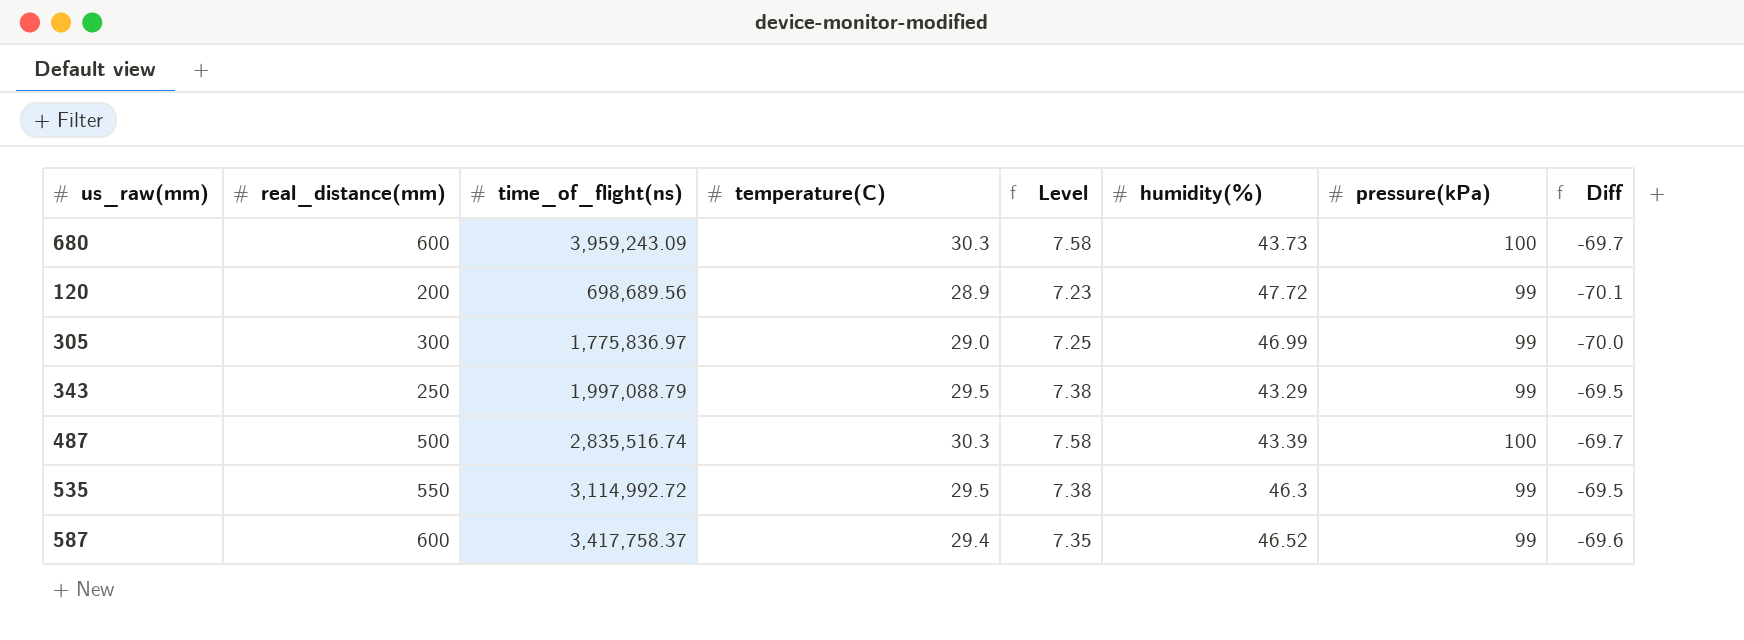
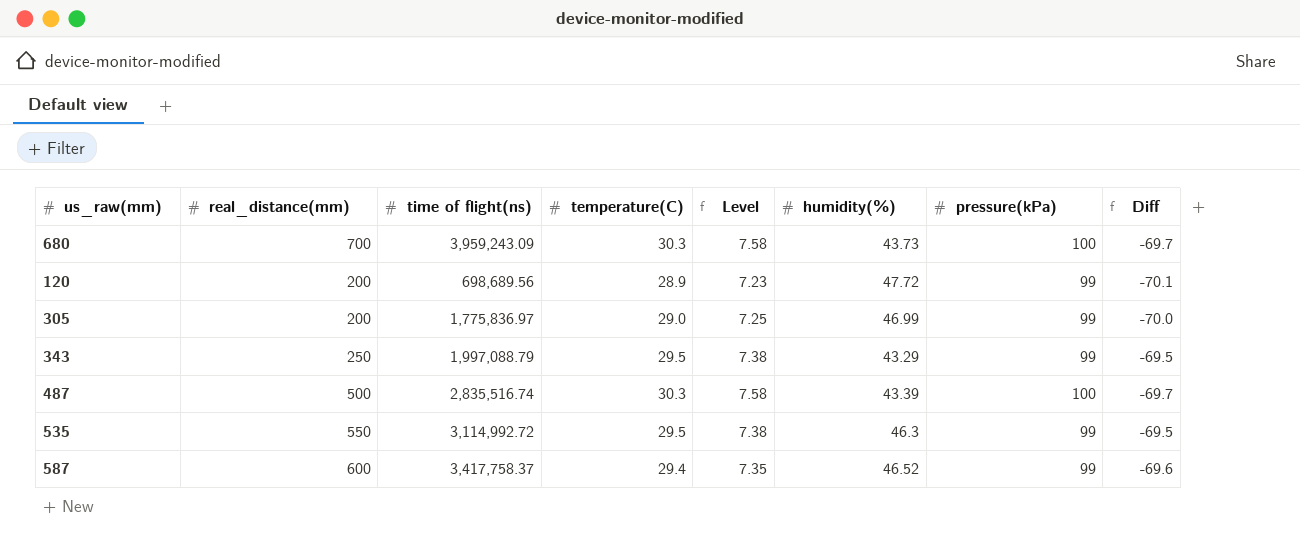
column name: time_of_flight(ns) -> time of flight(ns)
680 | real_distance(mm): 600 -> 700
305 | real_distance(mm): 300 -> 200

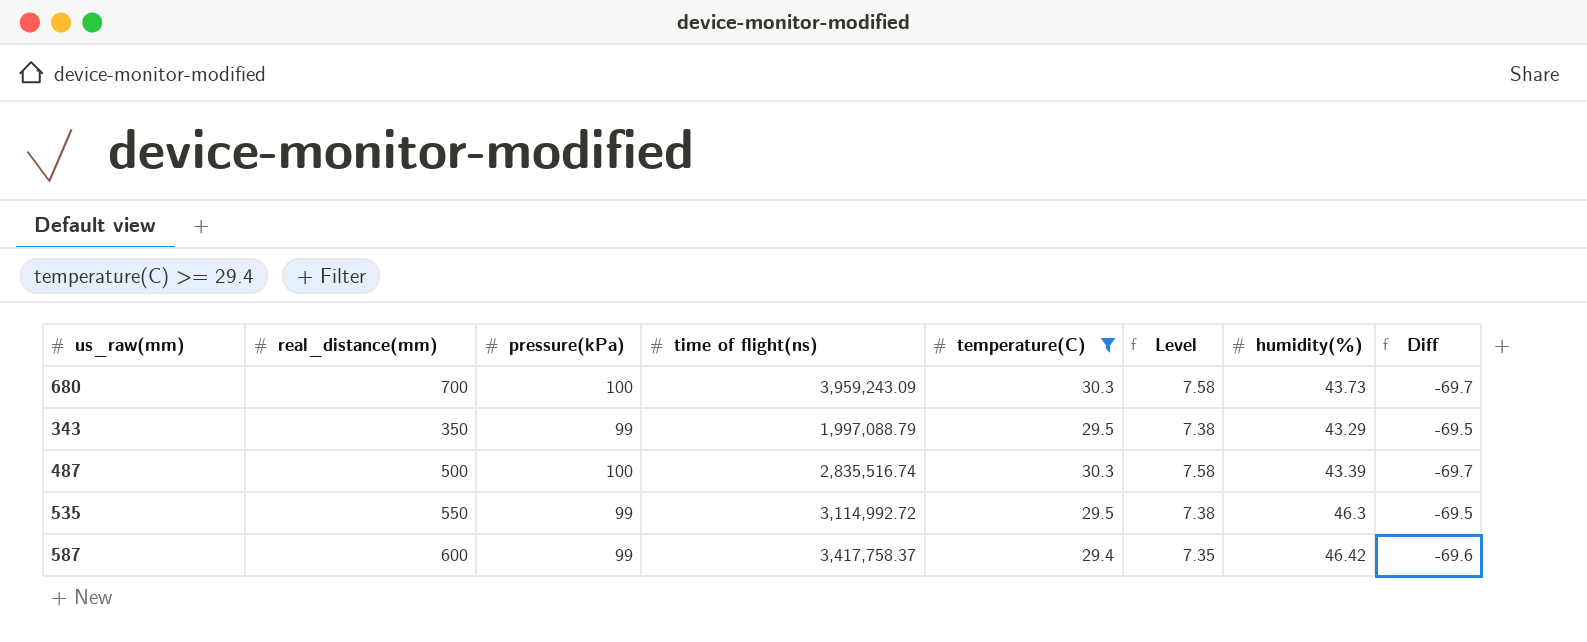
filter: none -> temperature(C) >= 29.4
column pressure(kPa) | position: 7 -> 3
343 | real_distance(mm): 250 -> 350
587 | humidity(%): 46.52 -> 46.42

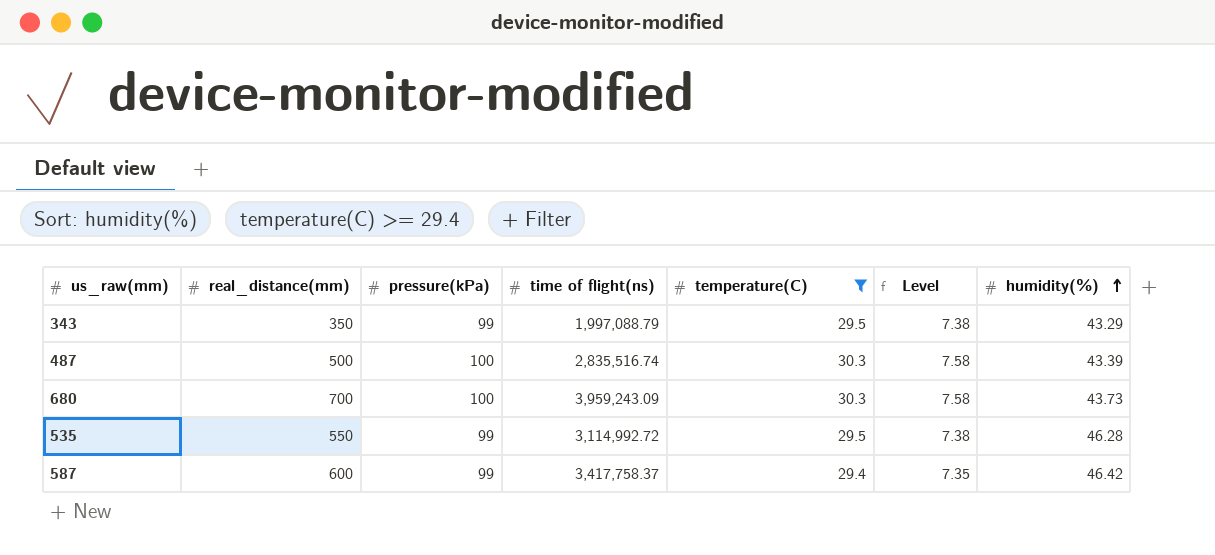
row order: none -> humidity(%) ascending
column Diff | formula: [temperature(C)] - [pressure(kPa)] -> none
535 | humidity(%): 46.3 -> 46.28

